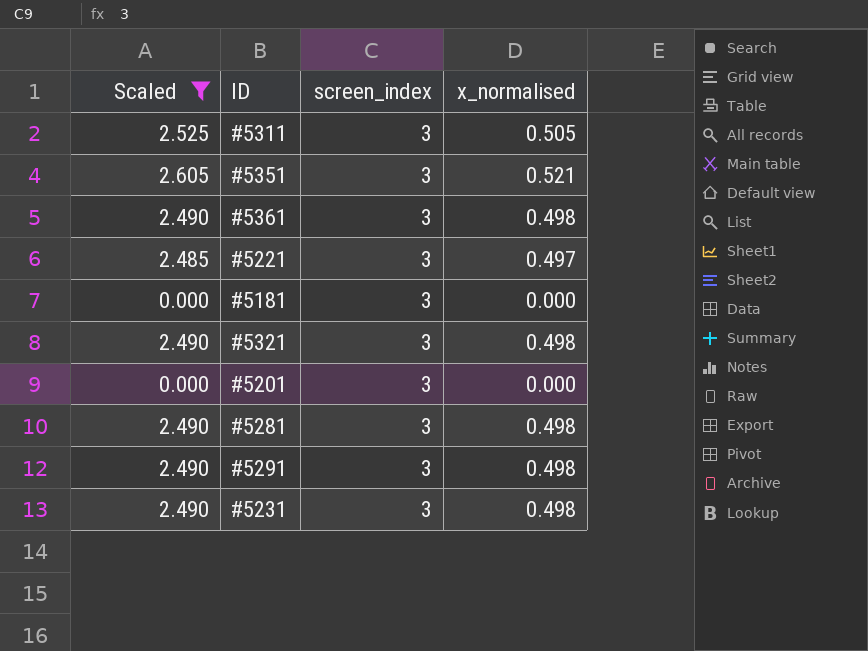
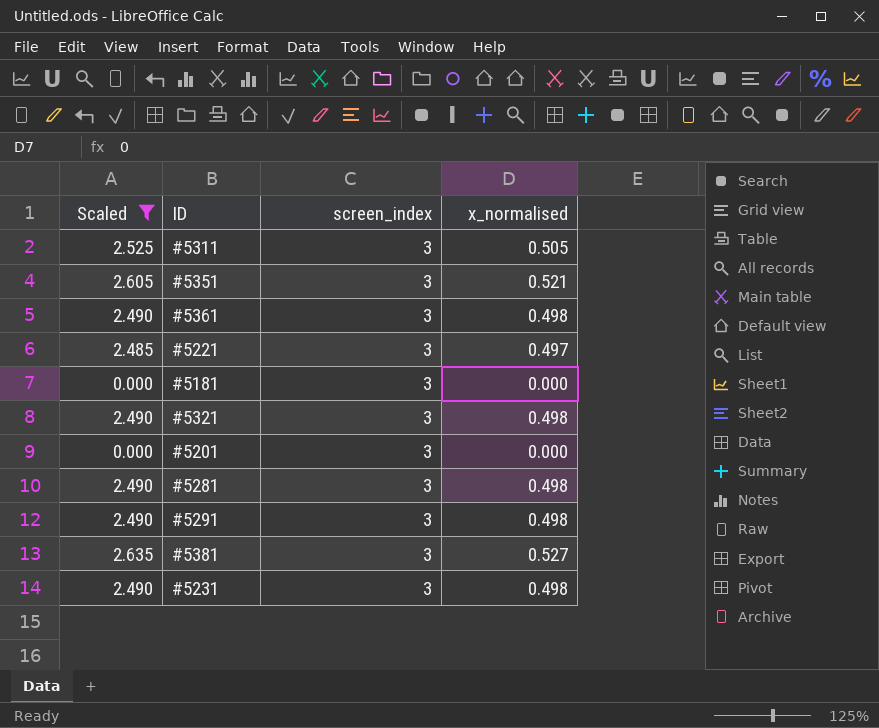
row #5381: none -> 2.635 | 3 | 0.527

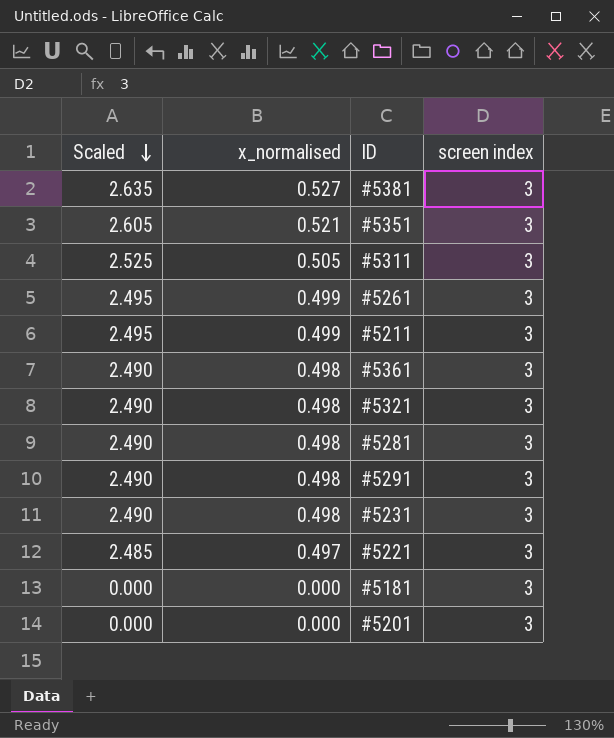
filter: Scaled != 2.495 -> none
row order: none -> Scaled descending
column x_normalised | position: 4 -> 2
column name: screen_index -> screen index

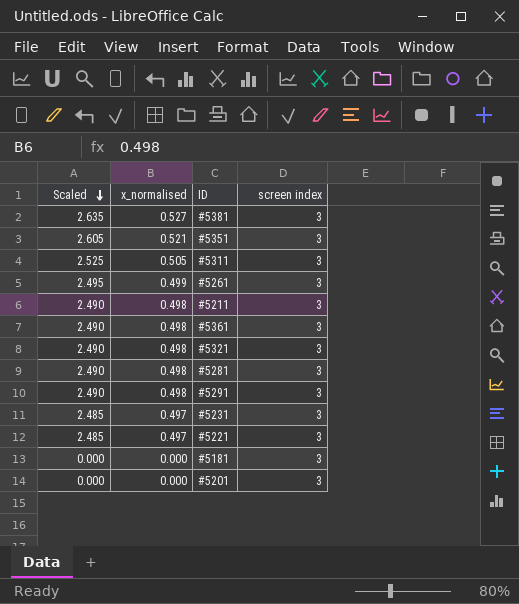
#5211 | Scaled: 2.495 -> 2.490
#5211 | x_normalised: 0.499 -> 0.498
#5231 | Scaled: 2.490 -> 2.485
#5231 | x_normalised: 0.498 -> 0.497

